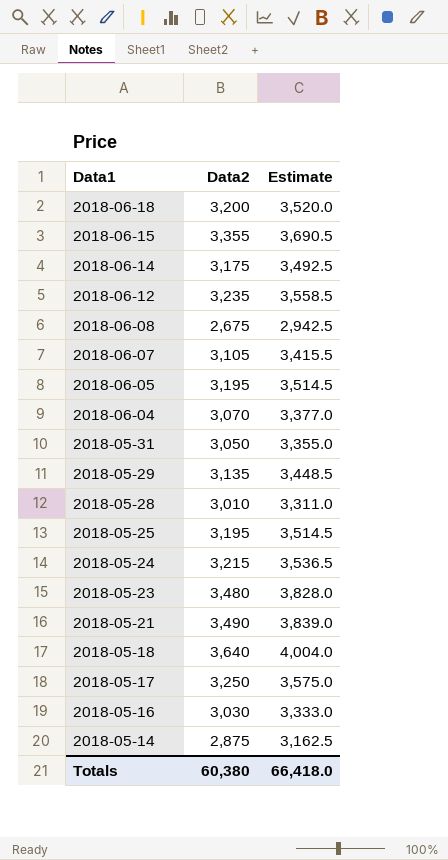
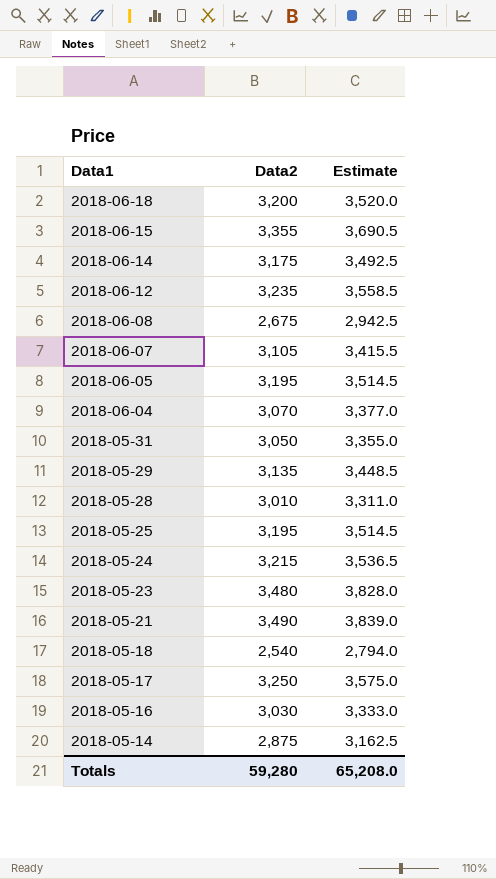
2018-05-18 | Data2: 3,640 -> 2,540
2018-05-18 | Estimate: 4,004.0 -> 2,794.0
Totals | Data2: 60,380 -> 59,280
Totals | Estimate: 66,418.0 -> 65,208.0

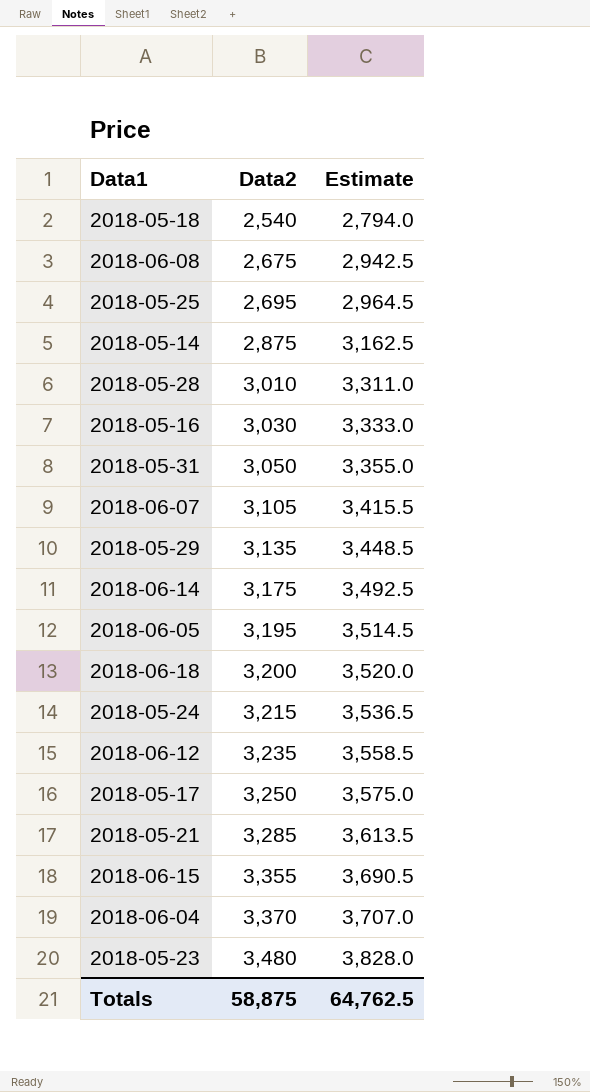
row order: Data1 descending -> Data2 ascending
2018-05-25 | Data2: 3,195 -> 2,695
2018-05-25 | Estimate: 3,514.5 -> 2,964.5
2018-05-21 | Data2: 3,490 -> 3,285
2018-05-21 | Estimate: 3,839.0 -> 3,613.5
2018-06-04 | Data2: 3,070 -> 3,370
2018-06-04 | Estimate: 3,377.0 -> 3,707.0
Totals | Data2: 59,280 -> 58,875
Totals | Estimate: 65,208.0 -> 64,762.5

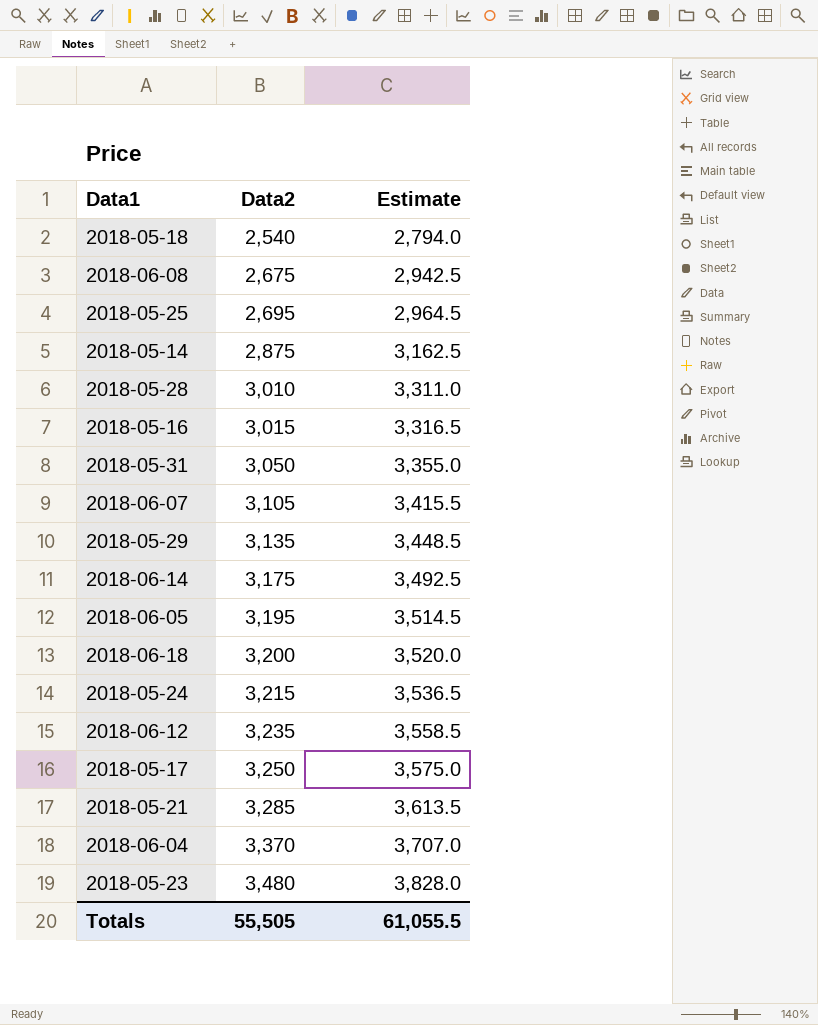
row 2018-06-15: 3,355 | 3,690.5 -> none
2018-05-16 | Data2: 3,030 -> 3,015
2018-05-16 | Estimate: 3,333.0 -> 3,316.5
Totals | Data2: 58,875 -> 55,505
Totals | Estimate: 64,762.5 -> 61,055.5

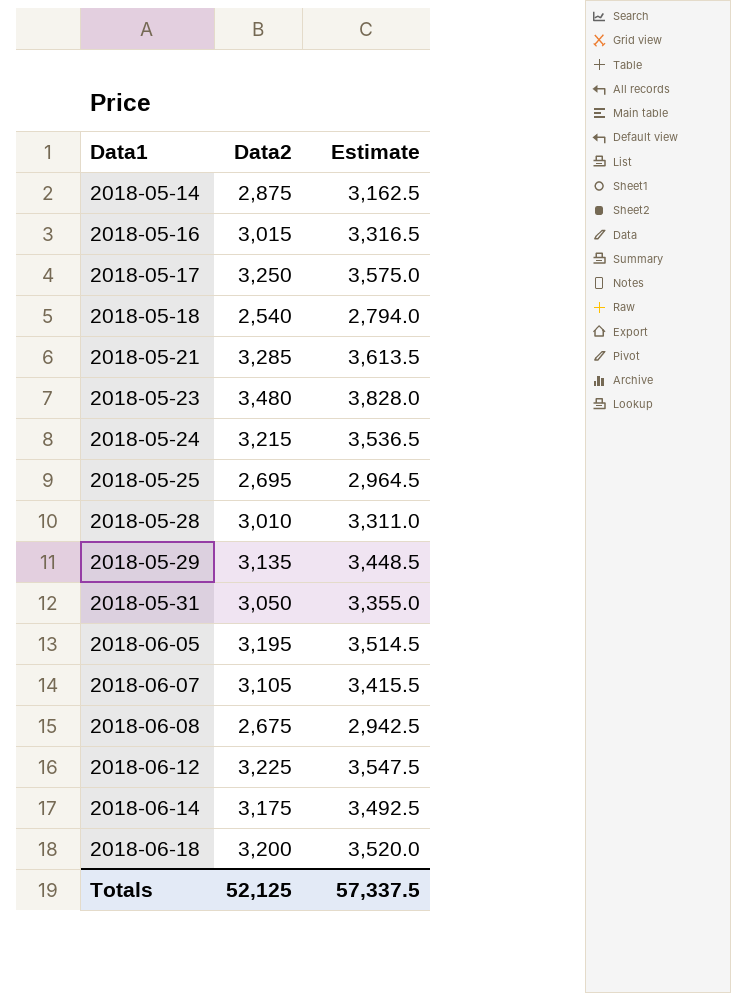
row order: Data2 ascending -> Data1 ascending
row 2018-06-04: 3,370 | 3,707.0 -> none
2018-06-12 | Data2: 3,235 -> 3,225
2018-06-12 | Estimate: 3,558.5 -> 3,547.5
Totals | Data2: 55,505 -> 52,125
Totals | Estimate: 61,055.5 -> 57,337.5

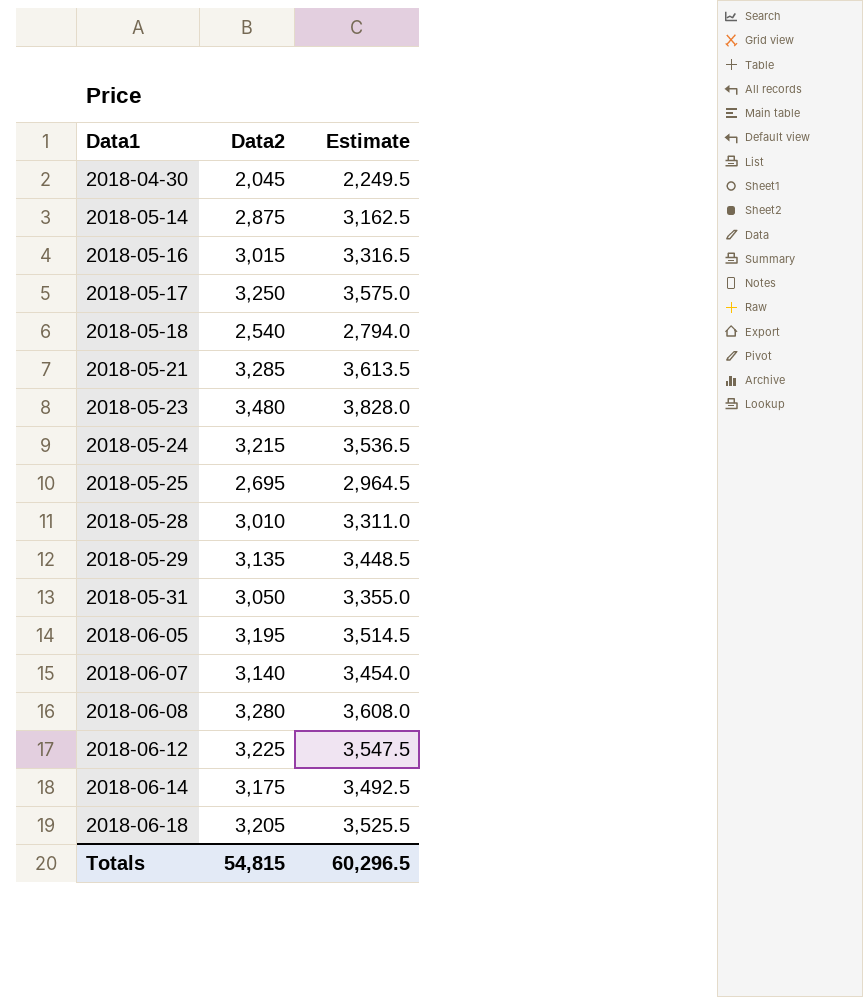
row 2018-04-30: none -> 2,045 | 2,249.5
2018-06-07 | Data2: 3,105 -> 3,140
2018-06-07 | Estimate: 3,415.5 -> 3,454.0
2018-06-08 | Data2: 2,675 -> 3,280
2018-06-08 | Estimate: 2,942.5 -> 3,608.0
2018-06-18 | Data2: 3,200 -> 3,205
2018-06-18 | Estimate: 3,520.0 -> 3,525.5
Totals | Data2: 52,125 -> 54,815
Totals | Estimate: 57,337.5 -> 60,296.5

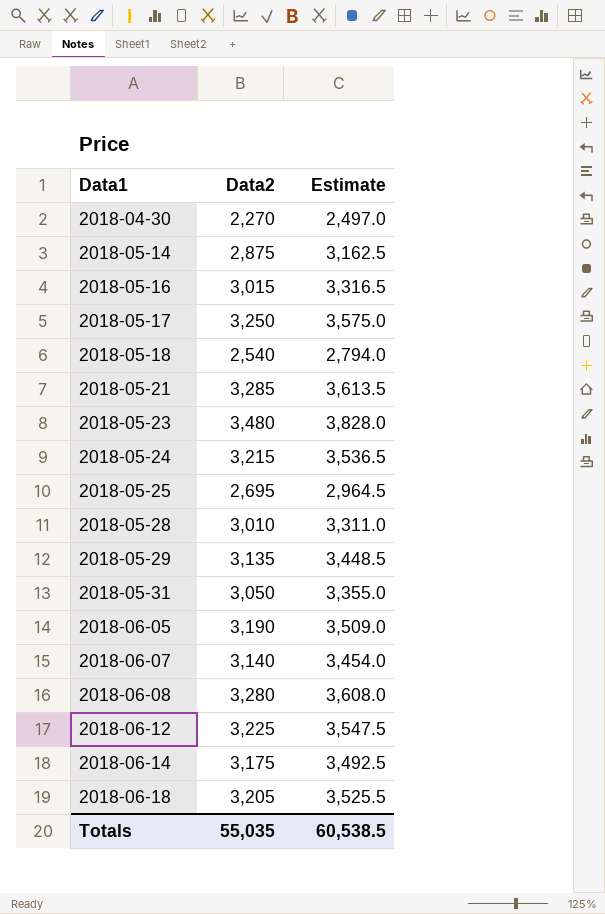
2018-04-30 | Data2: 2,045 -> 2,270
2018-04-30 | Estimate: 2,249.5 -> 2,497.0
2018-06-05 | Data2: 3,195 -> 3,190
2018-06-05 | Estimate: 3,514.5 -> 3,509.0
Totals | Data2: 54,815 -> 55,035
Totals | Estimate: 60,296.5 -> 60,538.5

